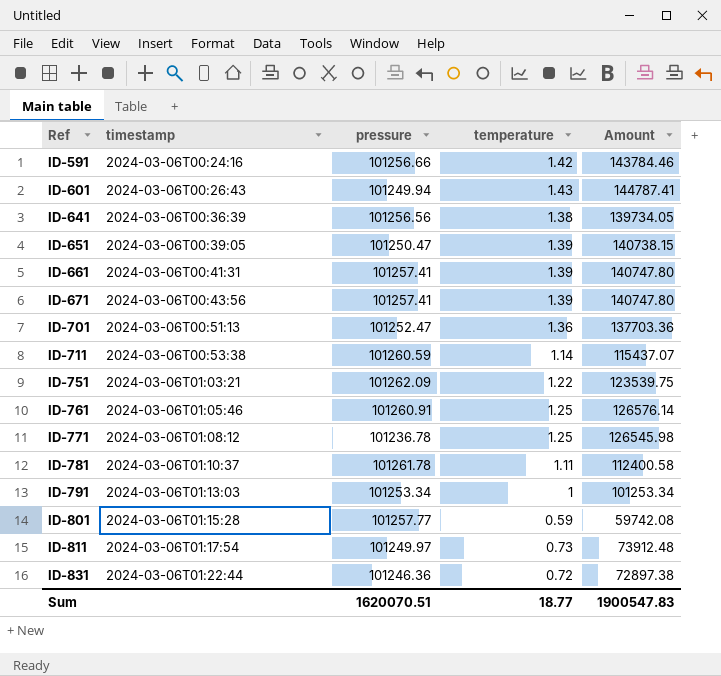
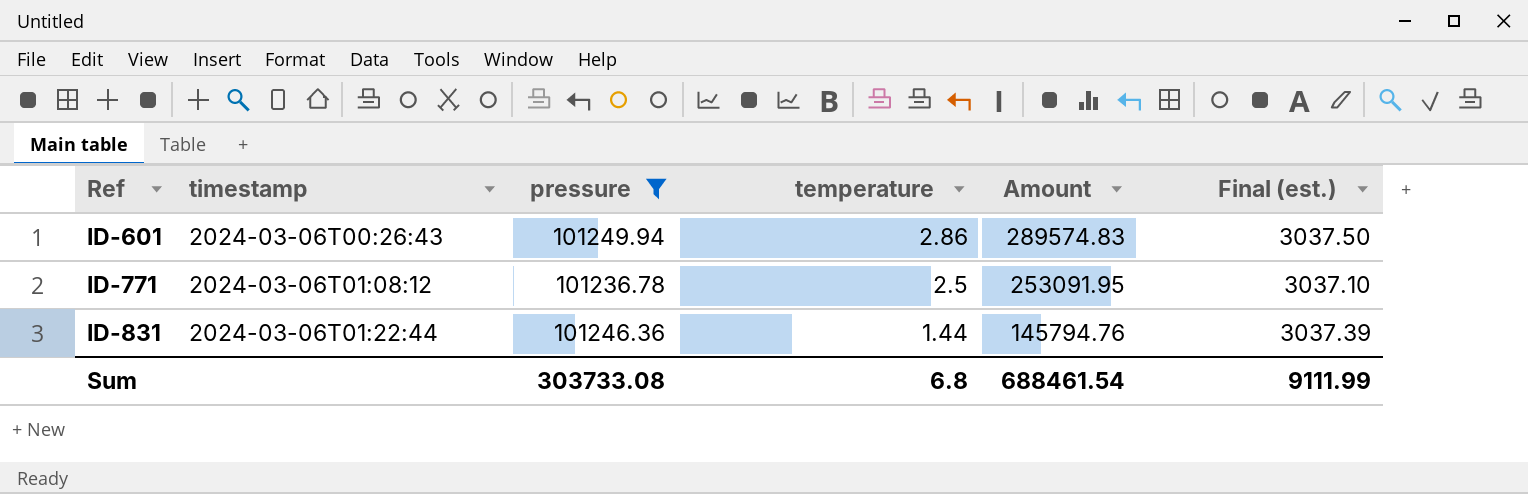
filter: none -> pressure <= 101249.94
column Final (est.) | formula: none -> [pressure] * 0.03
ID-601 | temperature: 1.43 -> 2.86
ID-601 | Amount: 144787.41 -> 289574.83
ID-771 | temperature: 1.25 -> 2.5
ID-771 | Amount: 126545.98 -> 253091.95
ID-831 | temperature: 0.72 -> 1.44
ID-831 | Amount: 72897.38 -> 145794.76
Sum | pressure: 1620070.51 -> 303733.08
Sum | temperature: 18.77 -> 6.8
Sum | Amount: 1900547.83 -> 688461.54

